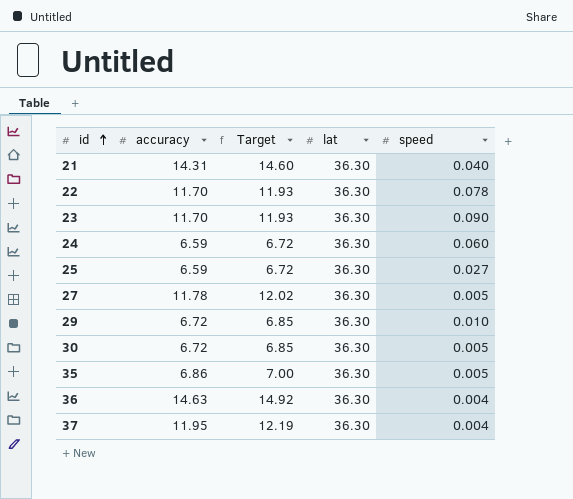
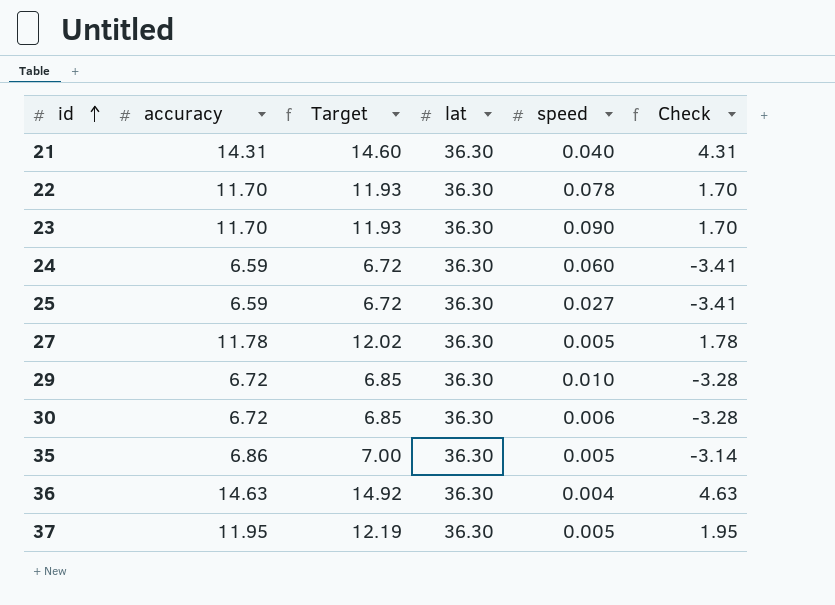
column Check | formula: none -> [accuracy] - 10
30 | speed: 0.005 -> 0.006
37 | speed: 0.004 -> 0.005

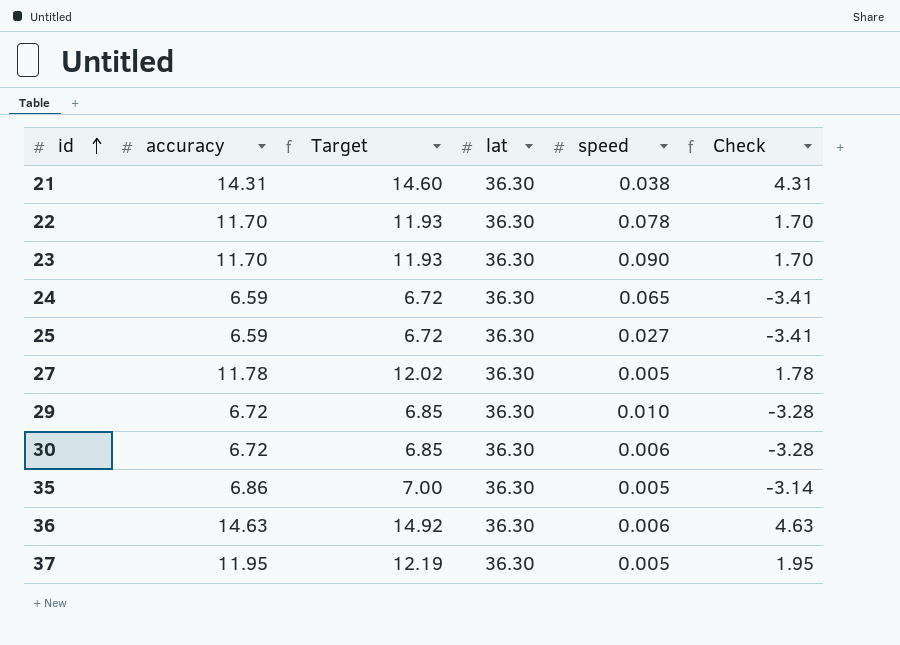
21 | speed: 0.040 -> 0.038
24 | speed: 0.060 -> 0.065
36 | speed: 0.004 -> 0.006

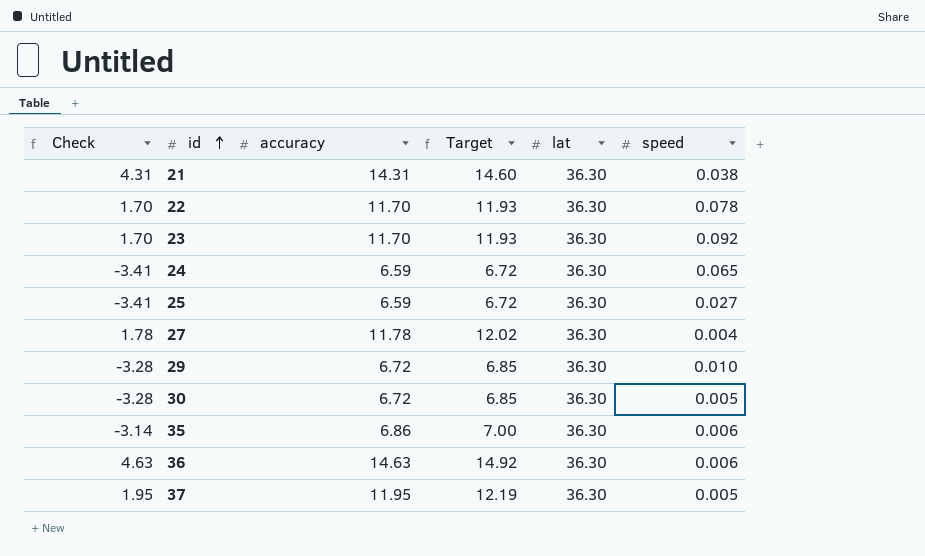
column Check | position: 6 -> 1
23 | speed: 0.090 -> 0.092
27 | speed: 0.005 -> 0.004
30 | speed: 0.006 -> 0.005
35 | speed: 0.005 -> 0.006

